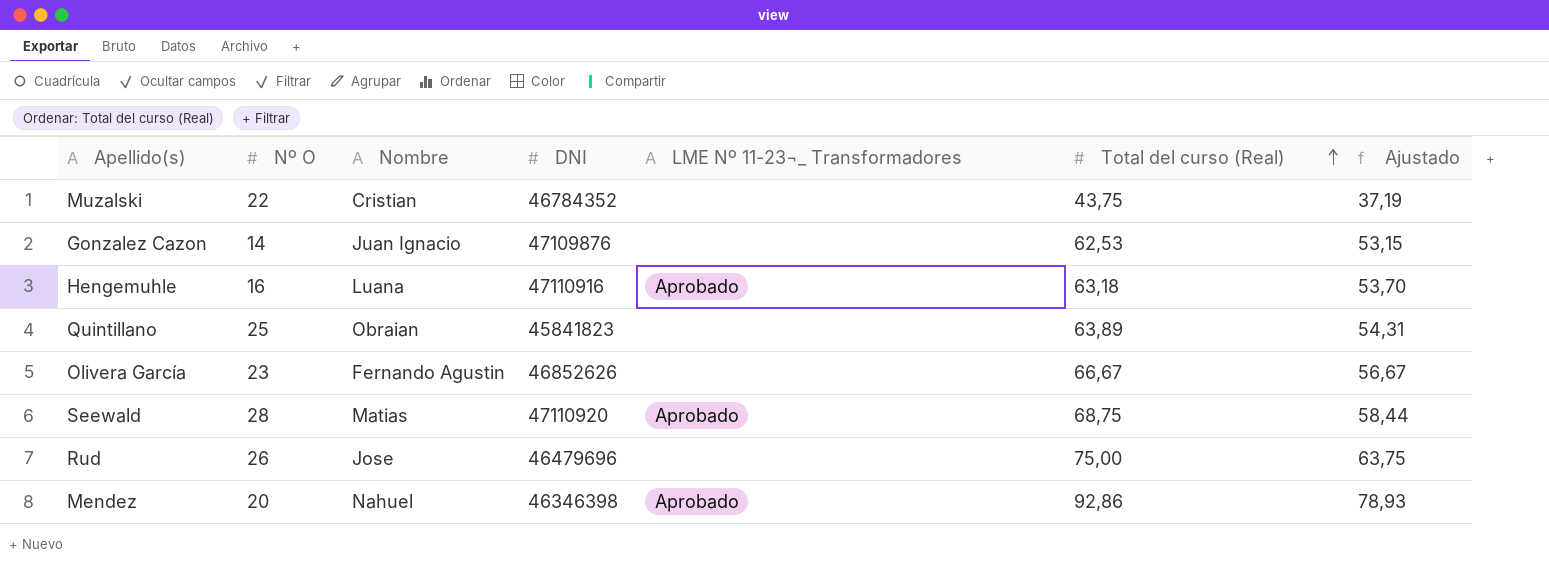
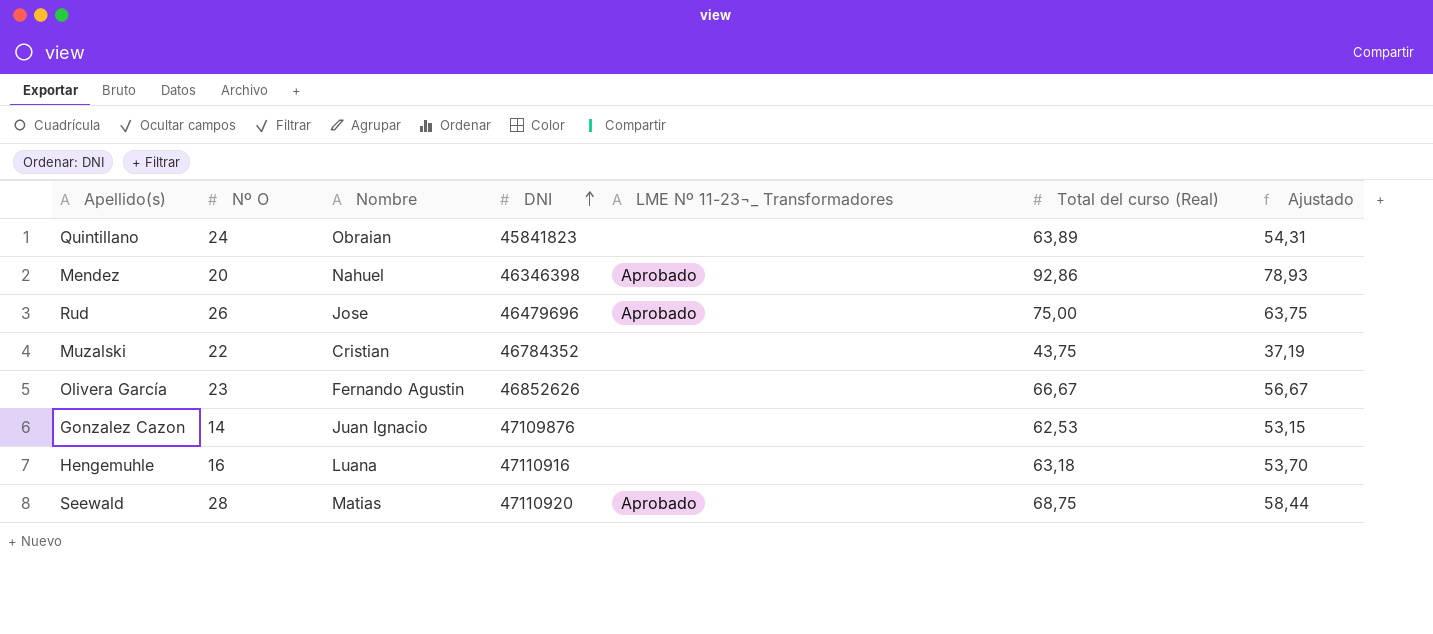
row order: Total del curso (Real) ascending -> DNI ascending
Quintillano | Nº O: 25 -> 24
Rud | LME Nº 11-23¬_ Transformadores: none -> Aprobado
Hengemuhle | LME Nº 11-23¬_ Transformadores: Aprobado -> none

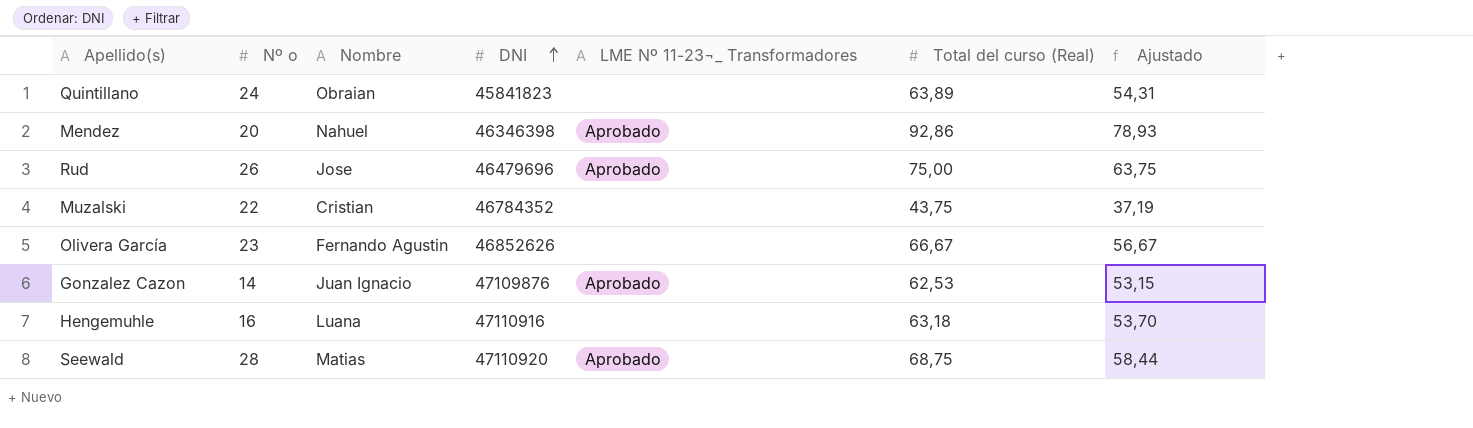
column name: Nº O -> Nº o
Gonzalez Cazon | LME Nº 11-23¬_ Transformadores: none -> Aprobado

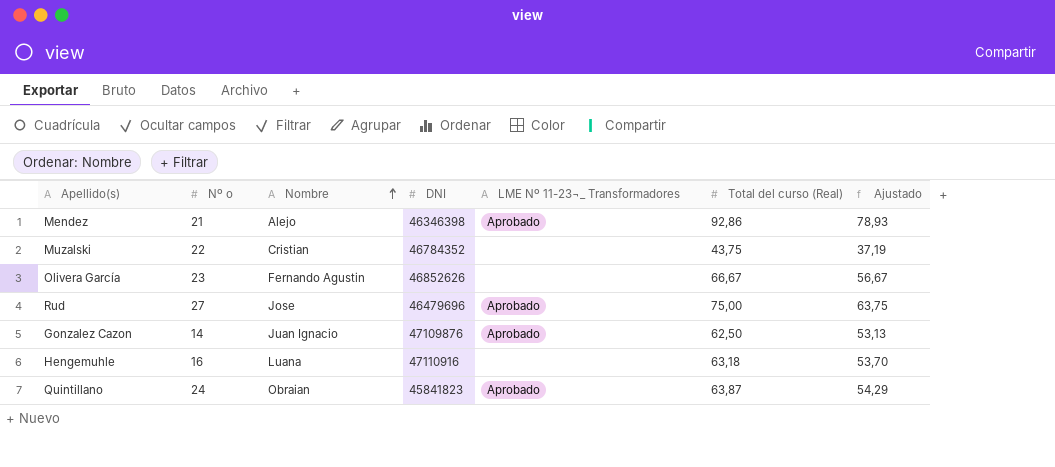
row order: DNI ascending -> Nombre ascending
row Seewald: 28 | Matias | 47110920 | Aprobado | 68,75 | 58,44 -> none
Mendez | Nº o: 20 -> 21
Mendez | Nombre: Nahuel -> Alejo
Rud | Nº o: 26 -> 27
Gonzalez Cazon | Total del curso (Real): 62,53 -> 62,50
Gonzalez Cazon | Ajustado: 53,15 -> 53,13
Quintillano | LME Nº 11-23¬_ Transformadores: none -> Aprobado
Quintillano | Total del curso (Real): 63,89 -> 63,87
Quintillano | Ajustado: 54,31 -> 54,29

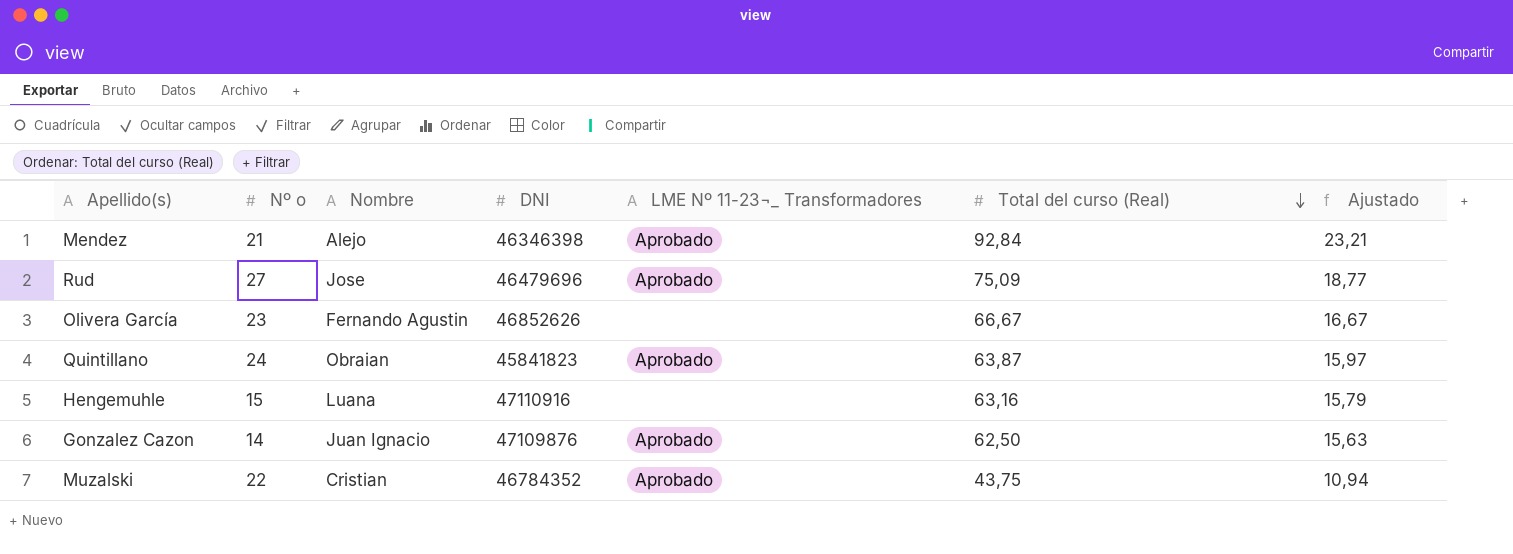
row order: Nombre ascending -> Total del curso (Real) descending
column Ajustado | formula: [Total del curso (Real)] * 0,85 -> [Total del curso (Real)] * 0,25
Mendez | Total del curso (Real): 92,86 -> 92,84
Rud | Total del curso (Real): 75,00 -> 75,09
Hengemuhle | Nº o: 16 -> 15
Hengemuhle | Total del curso (Real): 63,18 -> 63,16
Muzalski | LME Nº 11-23¬_ Transformadores: none -> Aprobado

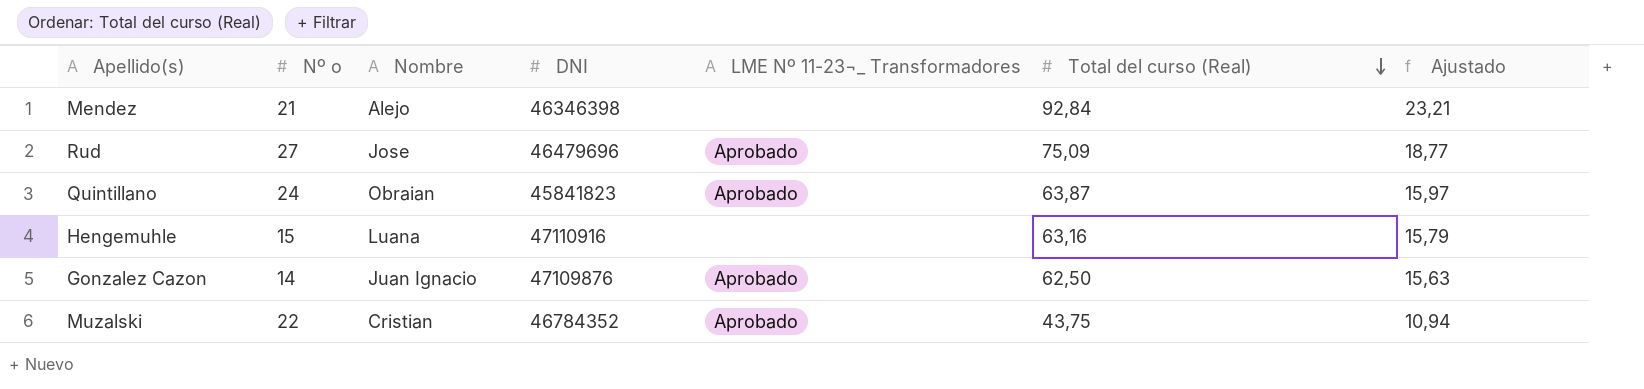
row Olivera García: 23 | Fernando Agustin | 46852626 | none | 66,67 | 16,67 -> none
Mendez | LME Nº 11-23¬_ Transformadores: Aprobado -> none

